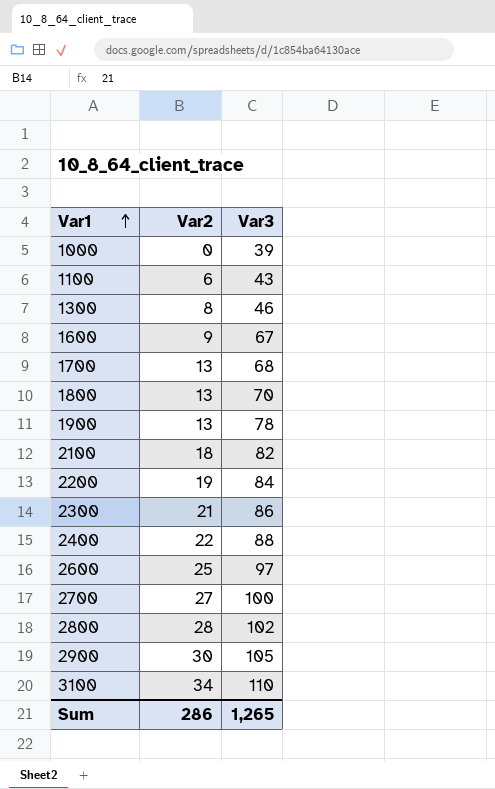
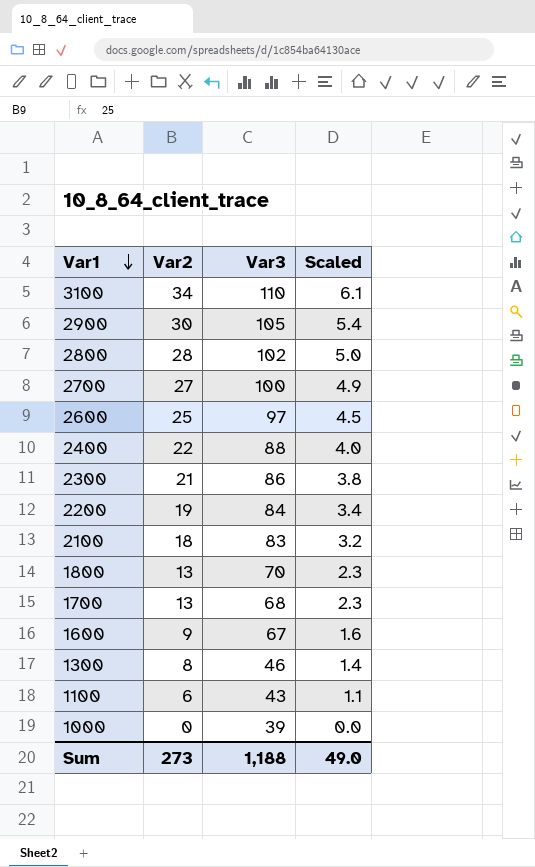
row order: Var1 ascending -> Var1 descending
column Scaled | formula: none -> [Var2] * 0.18
row 1900: 13 | 78 -> none
2100 | Var3: 82 -> 83
Sum | Var2: 286 -> 273
Sum | Var3: 1,265 -> 1,188

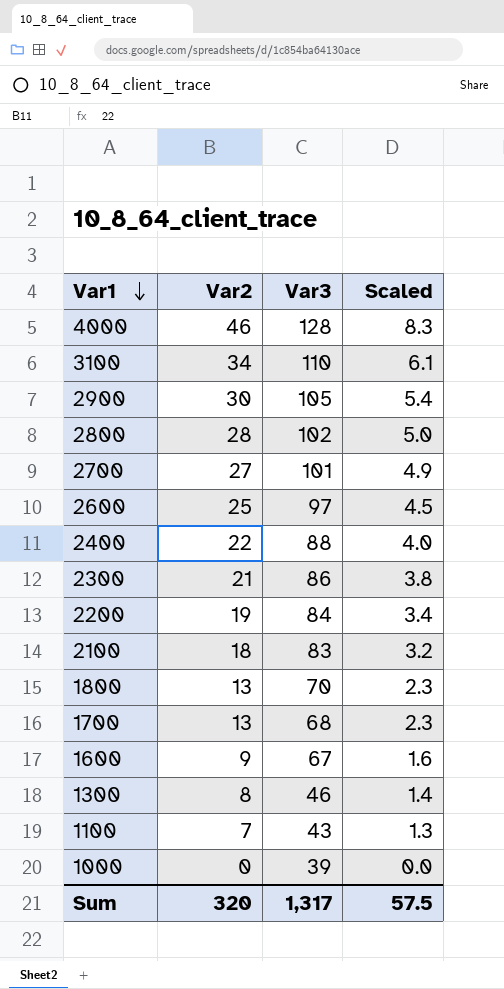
row 4000: none -> 46 | 128 | 8.3
2700 | Var3: 100 -> 101
1100 | Var2: 6 -> 7
1100 | Scaled: 1.1 -> 1.3
Sum | Var2: 273 -> 320
Sum | Var3: 1,188 -> 1,317
Sum | Scaled: 49.0 -> 57.5

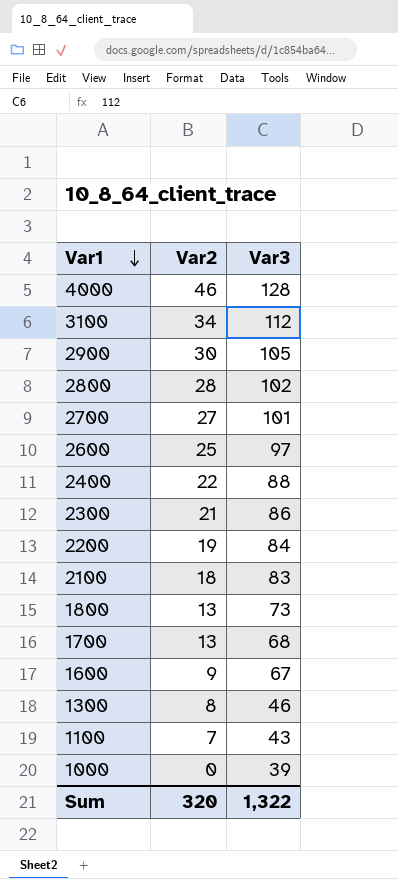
column Scaled | formula: [Var2] * 0.18 -> none
3100 | Var3: 110 -> 112
1800 | Var3: 70 -> 73
Sum | Var3: 1,317 -> 1,322

